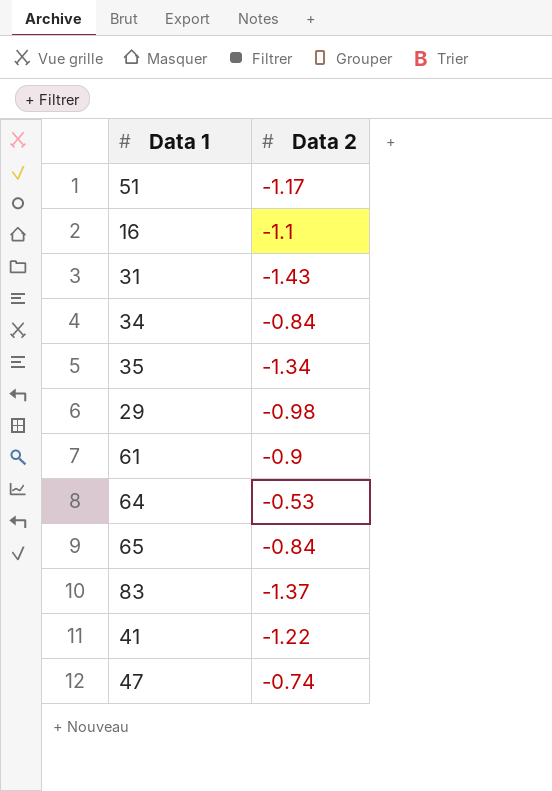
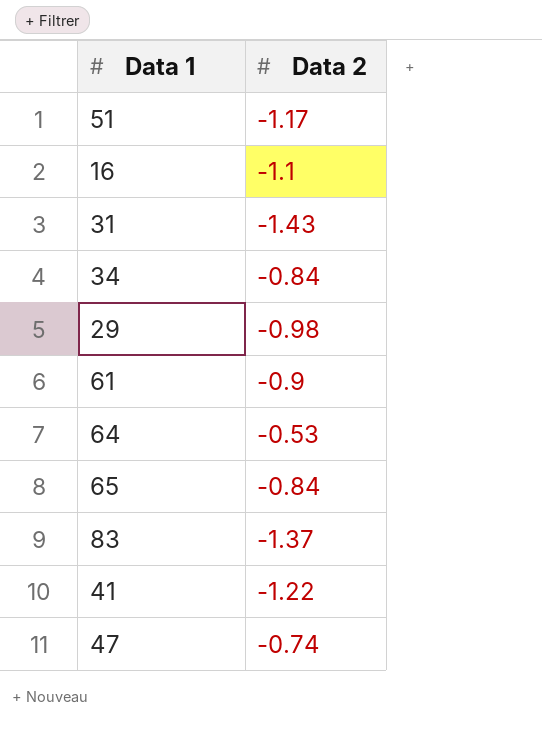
row 35: -1.34 -> none

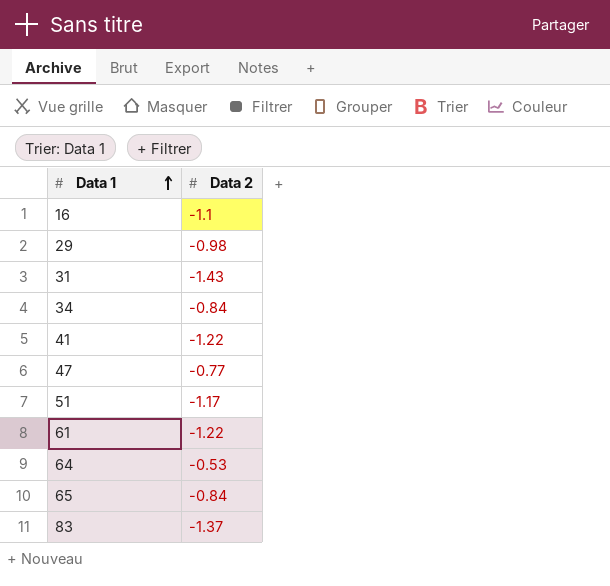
row order: none -> Data 1 ascending
47 | Data 2: -0.74 -> -0.77
61 | Data 2: -0.9 -> -1.22

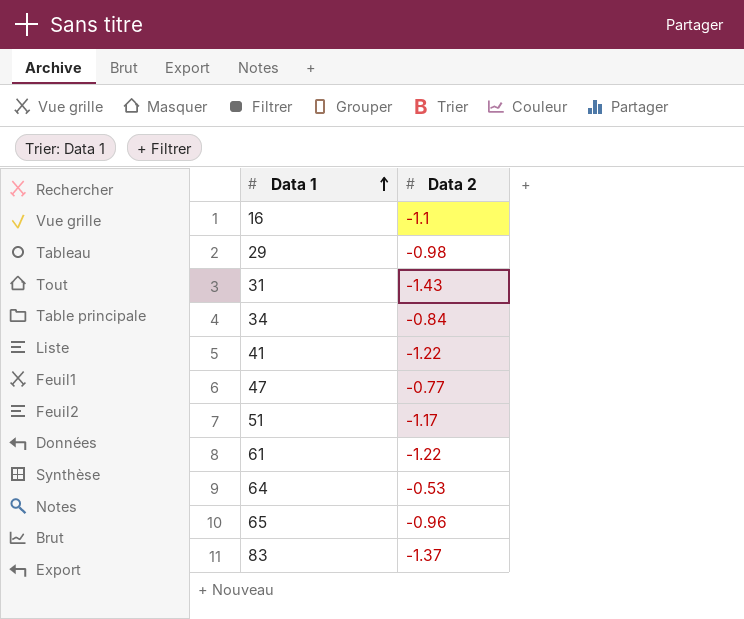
65 | Data 2: -0.84 -> -0.96

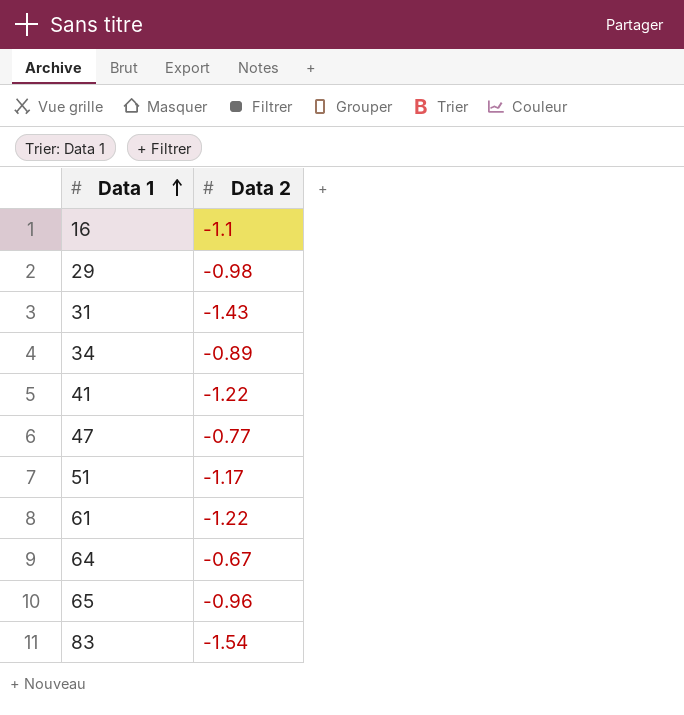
34 | Data 2: -0.84 -> -0.89
64 | Data 2: -0.53 -> -0.67
83 | Data 2: -1.37 -> -1.54

